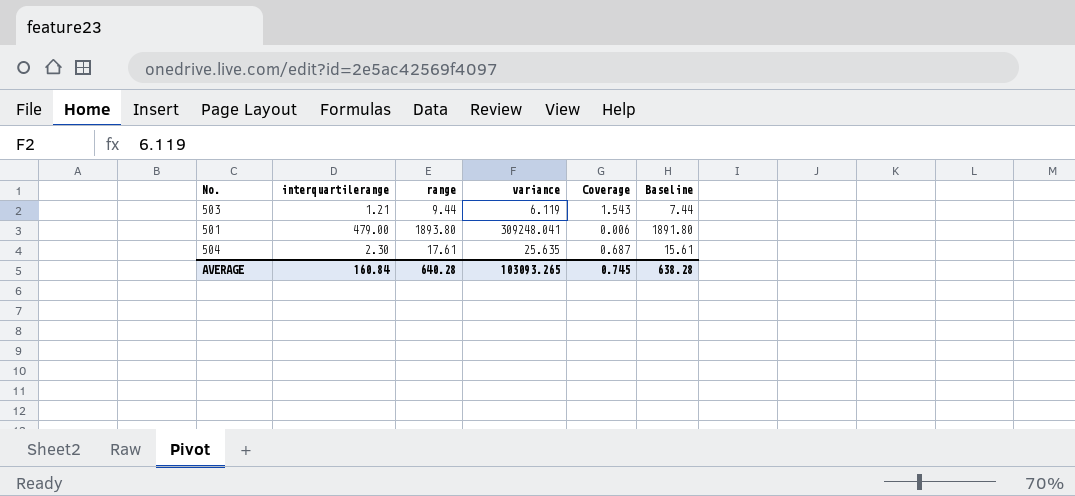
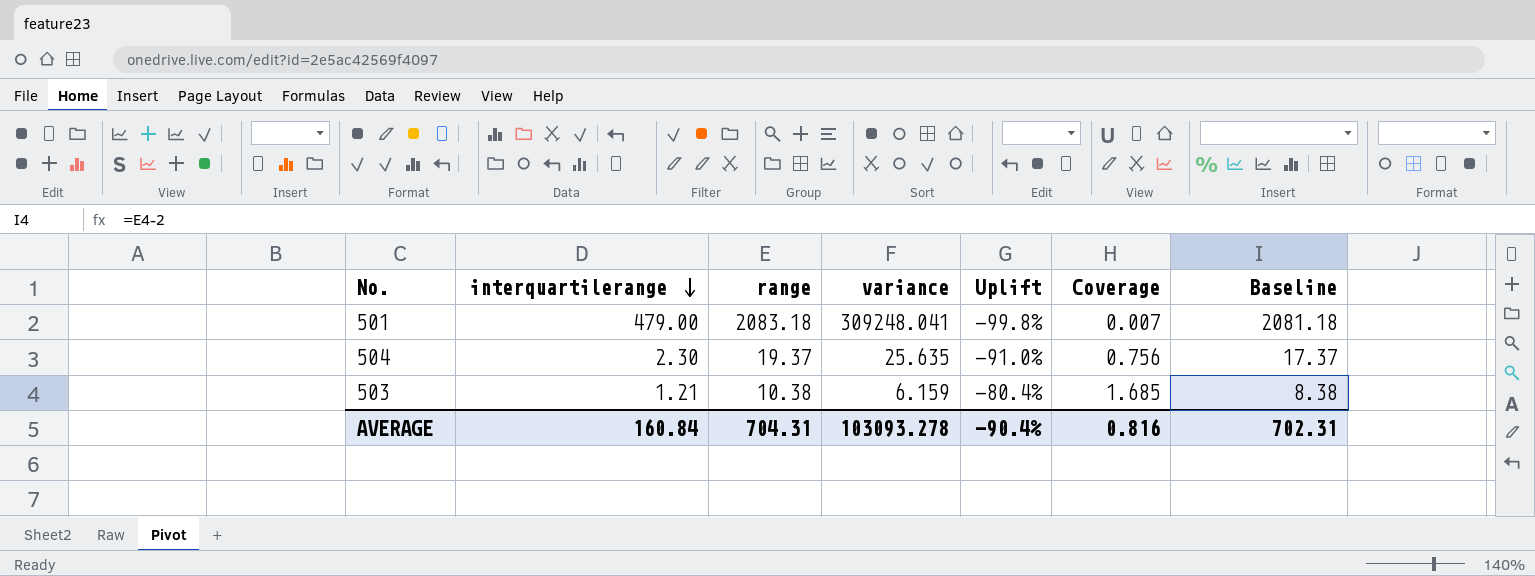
row order: none -> interquartilerange descending
column Uplift | formula: none -> ([interquartilerange] - [variance]) / [variance]
501 | range: 1893.80 -> 2083.18
501 | Coverage: 0.006 -> 0.007
501 | Baseline: 1891.80 -> 2081.18
504 | range: 17.61 -> 19.37
504 | Coverage: 0.687 -> 0.756
504 | Baseline: 15.61 -> 17.37
503 | range: 9.44 -> 10.38
503 | variance: 6.119 -> 6.159
503 | Coverage: 1.543 -> 1.685
503 | Baseline: 7.44 -> 8.38
AVERAGE | range: 640.28 -> 704.31
AVERAGE | variance: 103093.265 -> 103093.278
AVERAGE | Coverage: 0.745 -> 0.816
AVERAGE | Baseline: 638.28 -> 702.31

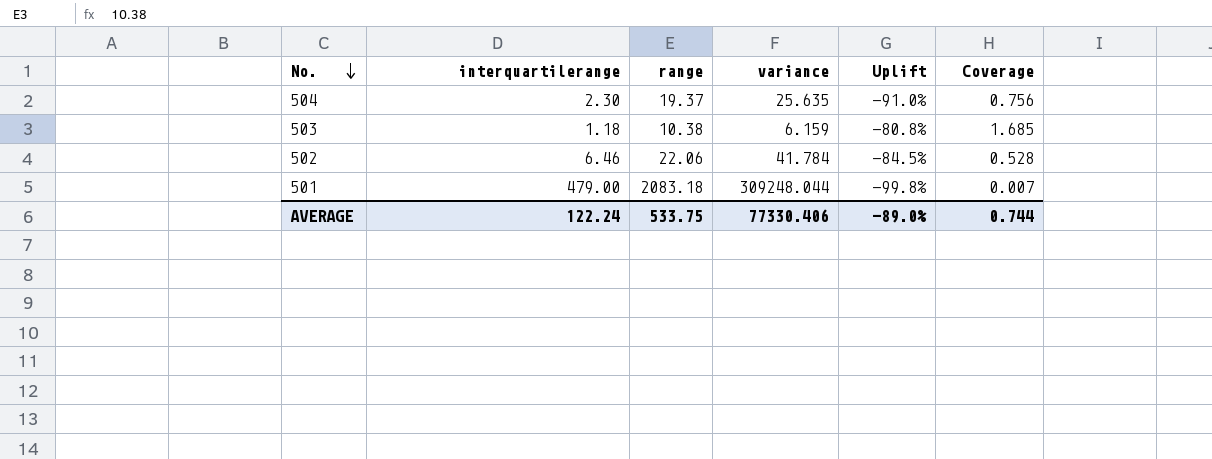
row order: interquartilerange descending -> No. descending
column Baseline | formula: [range] - 2 -> none
503 | interquartilerange: 1.21 -> 1.18
503 | Uplift: -80.4% -> -80.8%
row 502: none -> 6.46 | 22.06 | 41.784 | -84.5% | 0.528
501 | variance: 309248.041 -> 309248.044
AVERAGE | interquartilerange: 160.84 -> 122.24
AVERAGE | range: 704.31 -> 533.75
AVERAGE | variance: 103093.278 -> 77330.406
AVERAGE | Uplift: -90.4% -> -89.0%
AVERAGE | Coverage: 0.816 -> 0.744

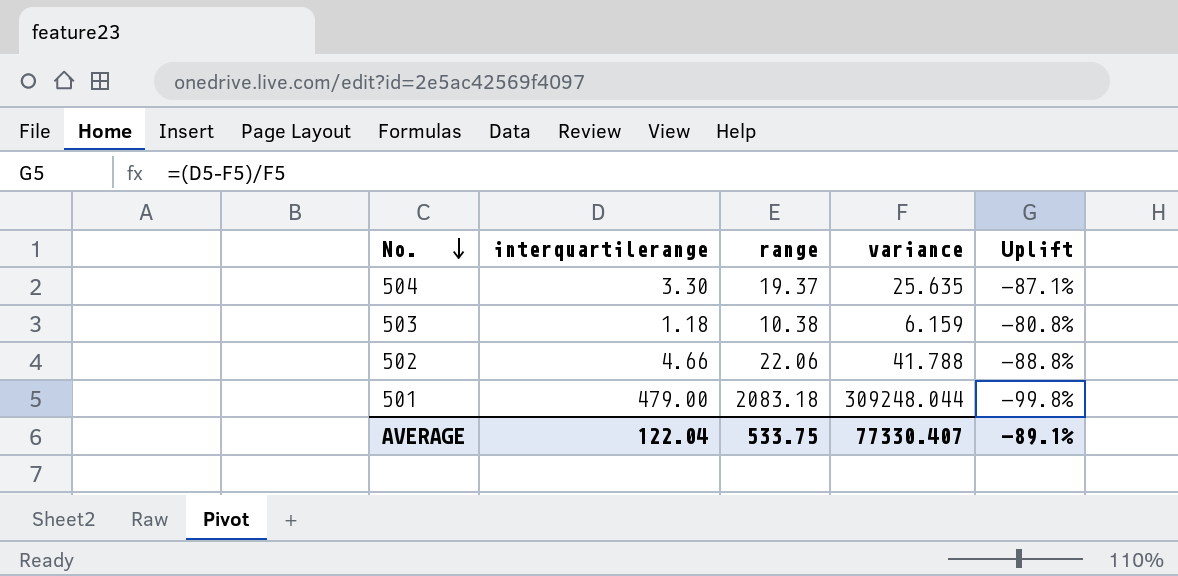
column Coverage | formula: [range] / [variance] -> none
504 | interquartilerange: 2.30 -> 3.30
504 | Uplift: -91.0% -> -87.1%
502 | interquartilerange: 6.46 -> 4.66
502 | variance: 41.784 -> 41.788
502 | Uplift: -84.5% -> -88.8%
AVERAGE | interquartilerange: 122.24 -> 122.04
AVERAGE | variance: 77330.406 -> 77330.407
AVERAGE | Uplift: -89.0% -> -89.1%

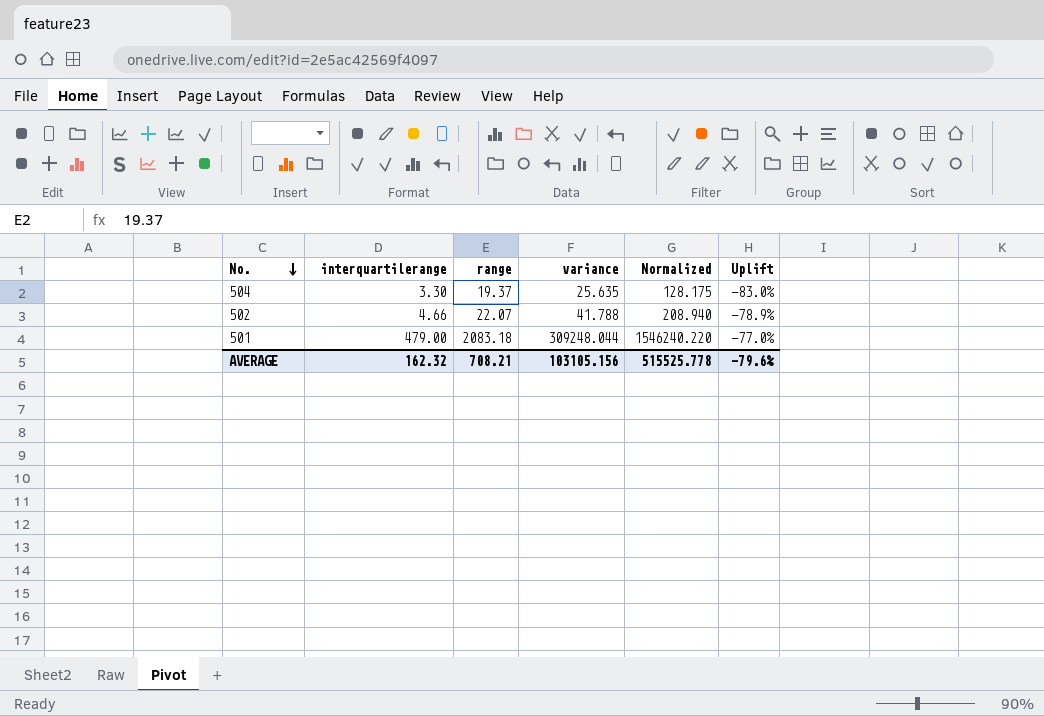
column Normalized | formula: none -> [variance] * 5
column Uplift | formula: ([interquartilerange] - [variance]) / [variance] -> ([interquartilerange] - [range]) / [range]
row 503: 1.18 | 10.38 | 6.159 | -80.8% -> none
502 | range: 22.06 -> 22.07
AVERAGE | interquartilerange: 122.04 -> 162.32
AVERAGE | range: 533.75 -> 708.21
AVERAGE | variance: 77330.407 -> 103105.156
AVERAGE | Uplift: -89.1% -> -79.6%

